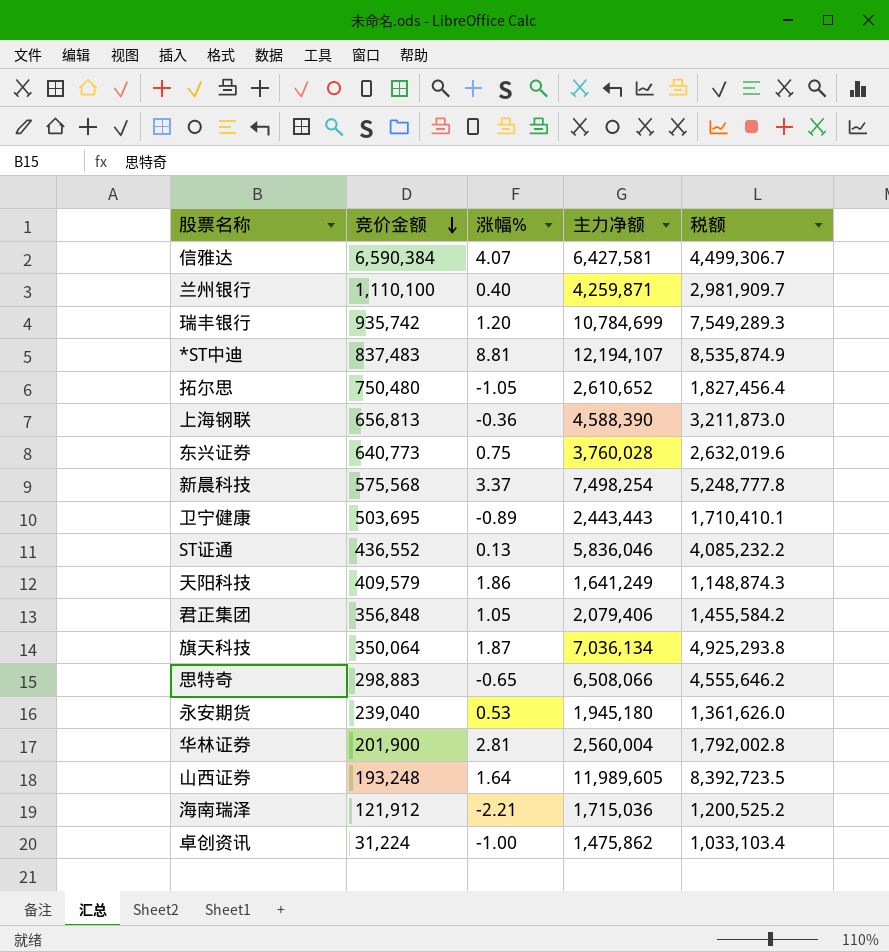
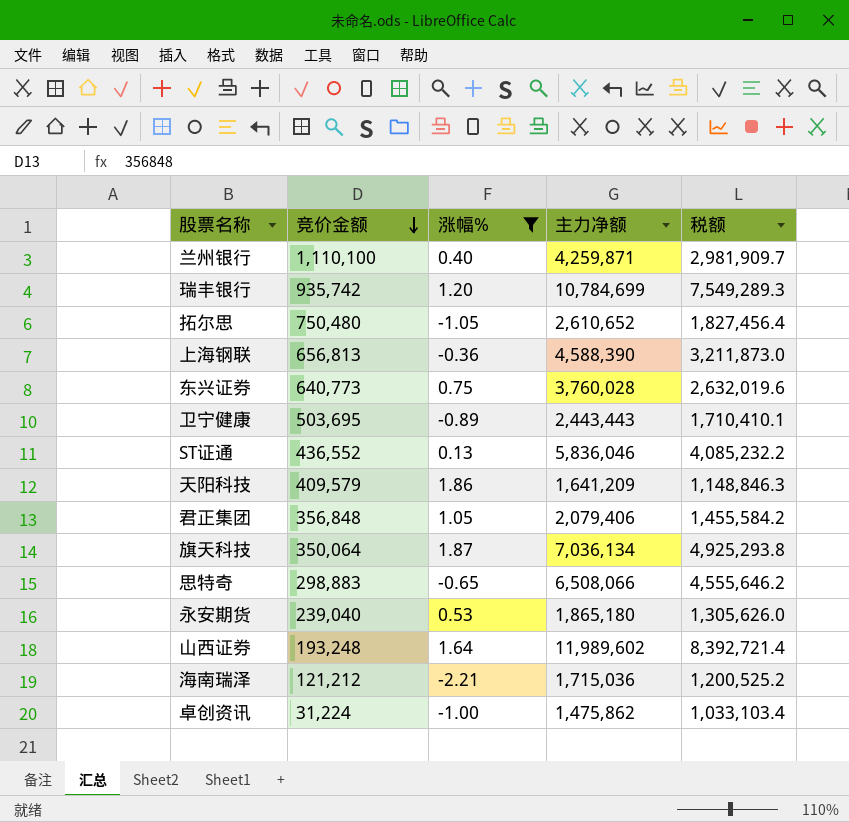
filter: none -> 涨幅% <= 1.87
天阳科技 | 主力净额: 1,641,249 -> 1,641,209
天阳科技 | 税额: 1,148,874.3 -> 1,148,846.3
永安期货 | 主力净额: 1,945,180 -> 1,865,180
永安期货 | 税额: 1,361,626.0 -> 1,305,626.0
山西证券 | 主力净额: 11,989,605 -> 11,989,602
山西证券 | 税额: 8,392,723.5 -> 8,392,721.4
海南瑞泽 | 竞价金额: 121,912 -> 121,212

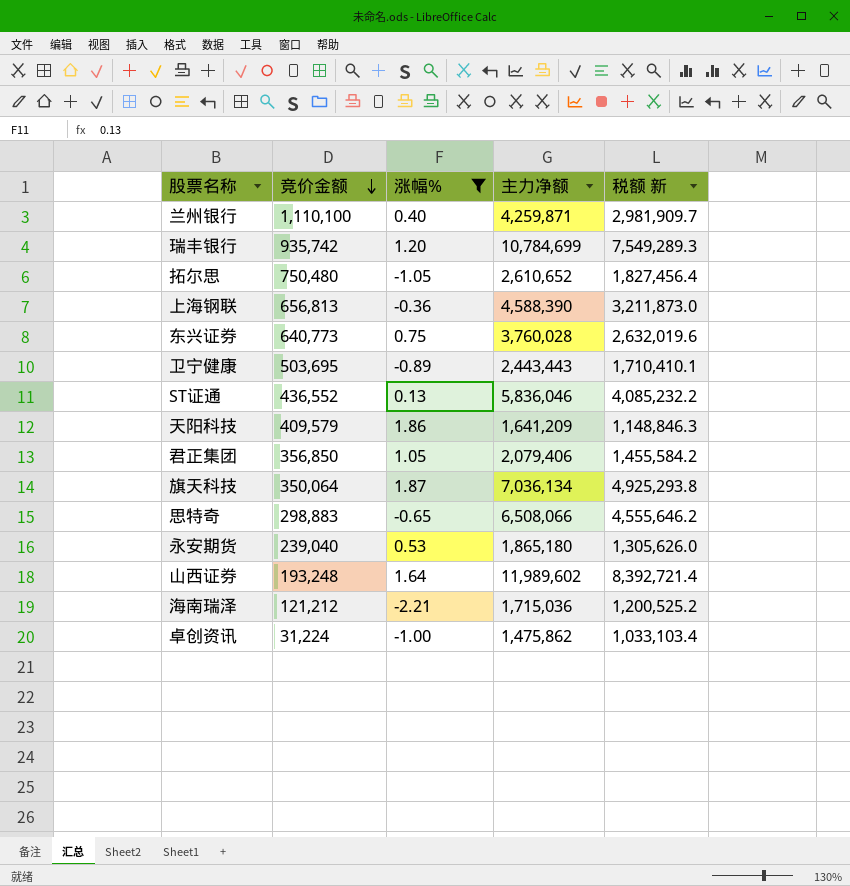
column name: 税额 -> 税额 新
君正集团 | 竞价金额: 356,848 -> 356,850

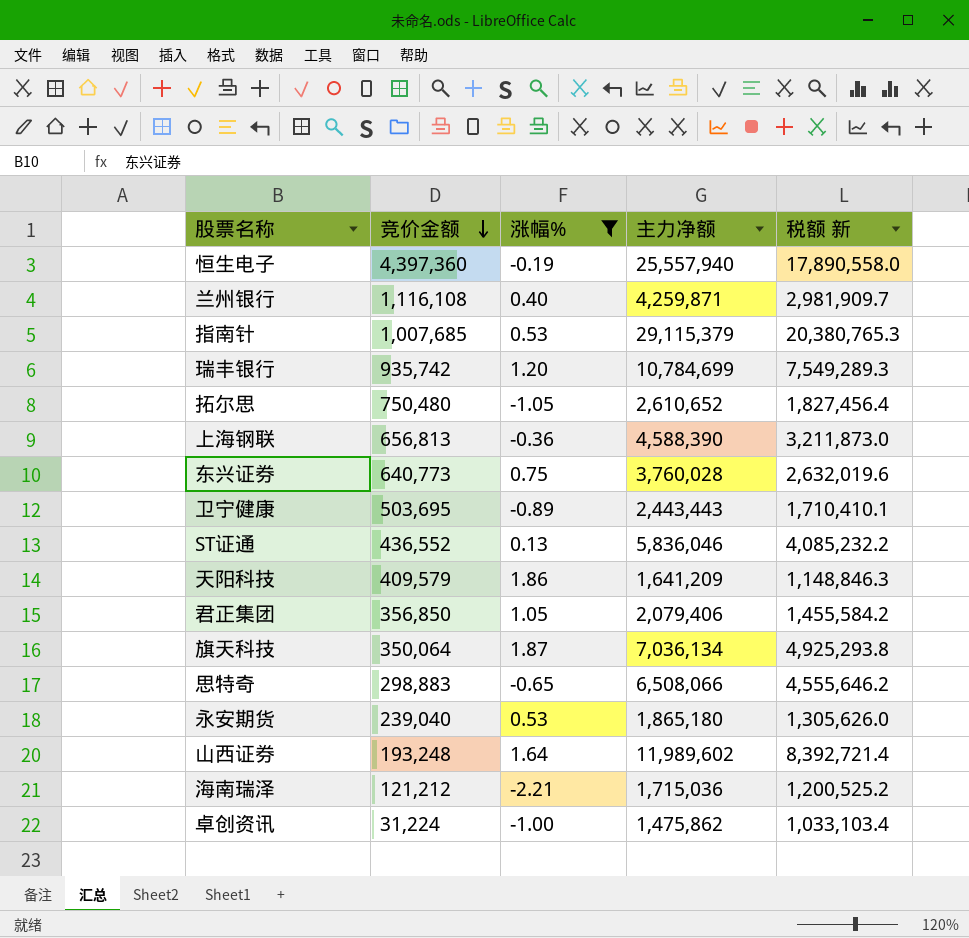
row 恒生电子: none -> 4,397,360 | -0.19 | 25,557,940 | 17,890,558.0
兰州银行 | 竞价金额: 1,110,100 -> 1,116,108
row 指南针: none -> 1,007,685 | 0.53 | 29,115,379 | 20,380,765.3

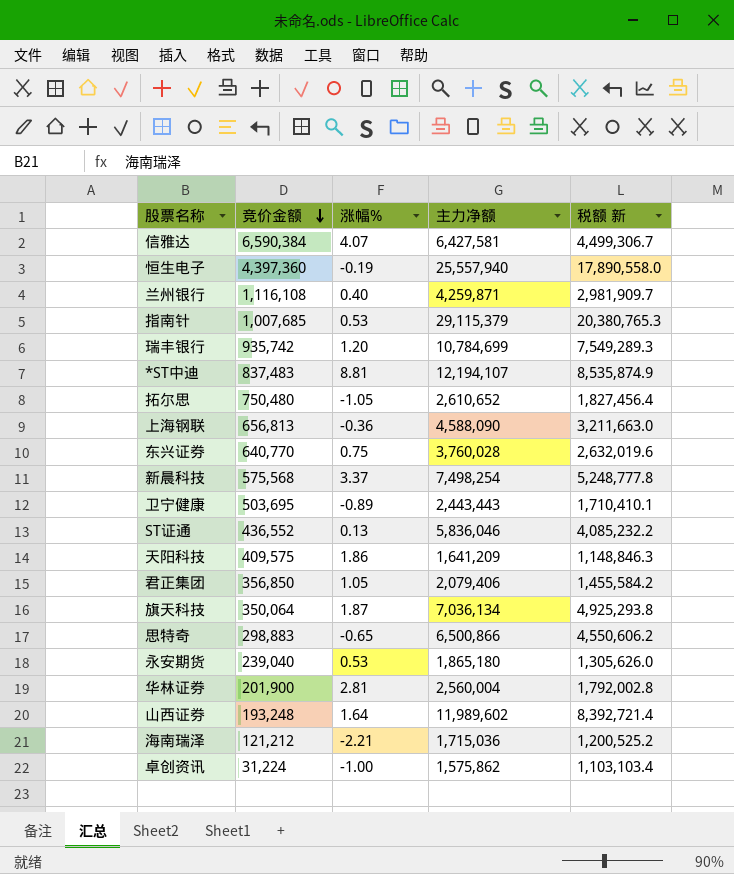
filter: 涨幅% <= 1.87 -> none
上海钢联 | 主力净额: 4,588,390 -> 4,588,090
上海钢联 | 税额 新: 3,211,873.0 -> 3,211,663.0
东兴证券 | 竞价金额: 640,773 -> 640,770
天阳科技 | 竞价金额: 409,579 -> 409,575
思特奇 | 主力净额: 6,508,066 -> 6,500,866
思特奇 | 税额 新: 4,555,646.2 -> 4,550,606.2
卓创资讯 | 主力净额: 1,475,862 -> 1,575,862
卓创资讯 | 税额 新: 1,033,103.4 -> 1,103,103.4

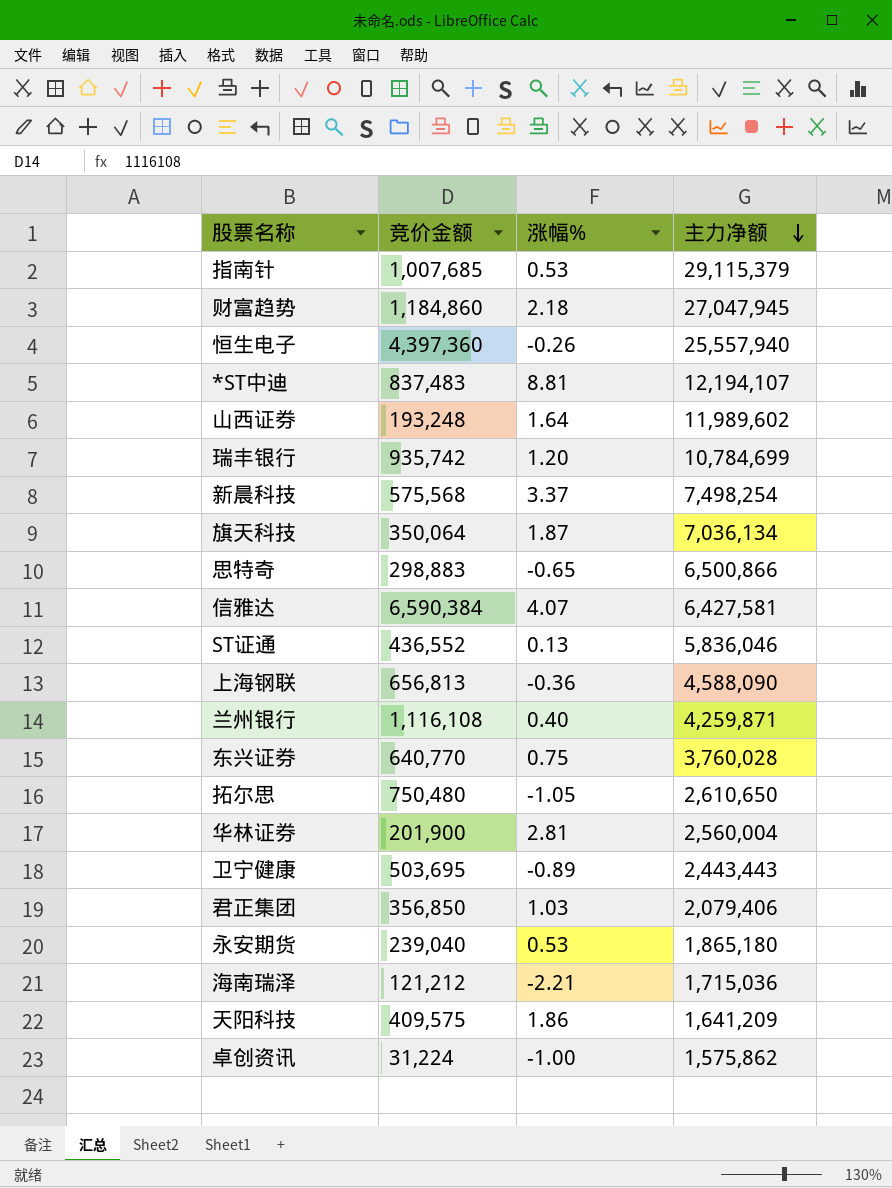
row order: 竞价金额 descending -> 主力净额 descending
column 税额 新 | formula: [主力净额] * 0.7 -> none
row 财富趋势: none -> 1,184,860 | 2.18 | 27,047,945
恒生电子 | 涨幅%: -0.19 -> -0.26
拓尔思 | 主力净额: 2,610,652 -> 2,610,650
君正集团 | 涨幅%: 1.05 -> 1.03

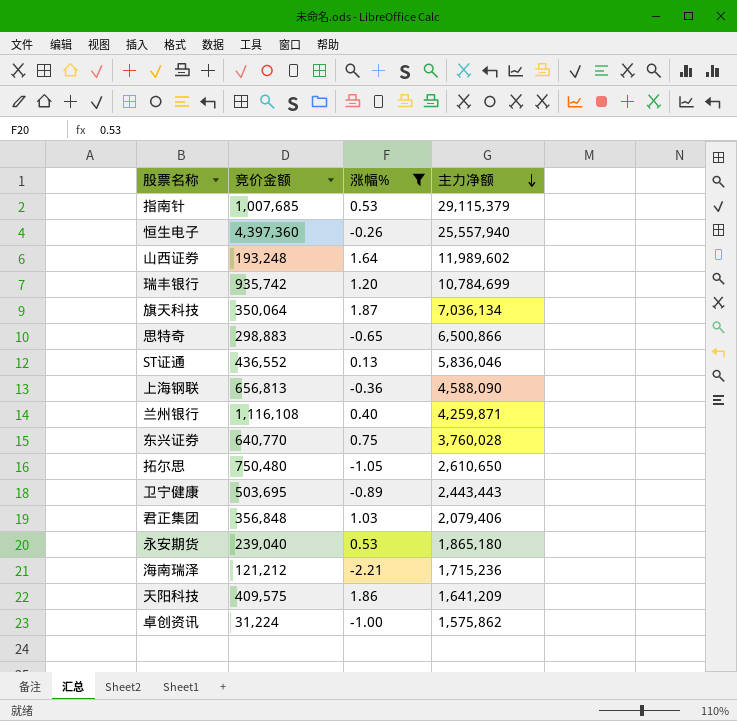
filter: none -> 涨幅% <= 1.87
君正集团 | 竞价金额: 356,850 -> 356,848
海南瑞泽 | 主力净额: 1,715,036 -> 1,715,236

